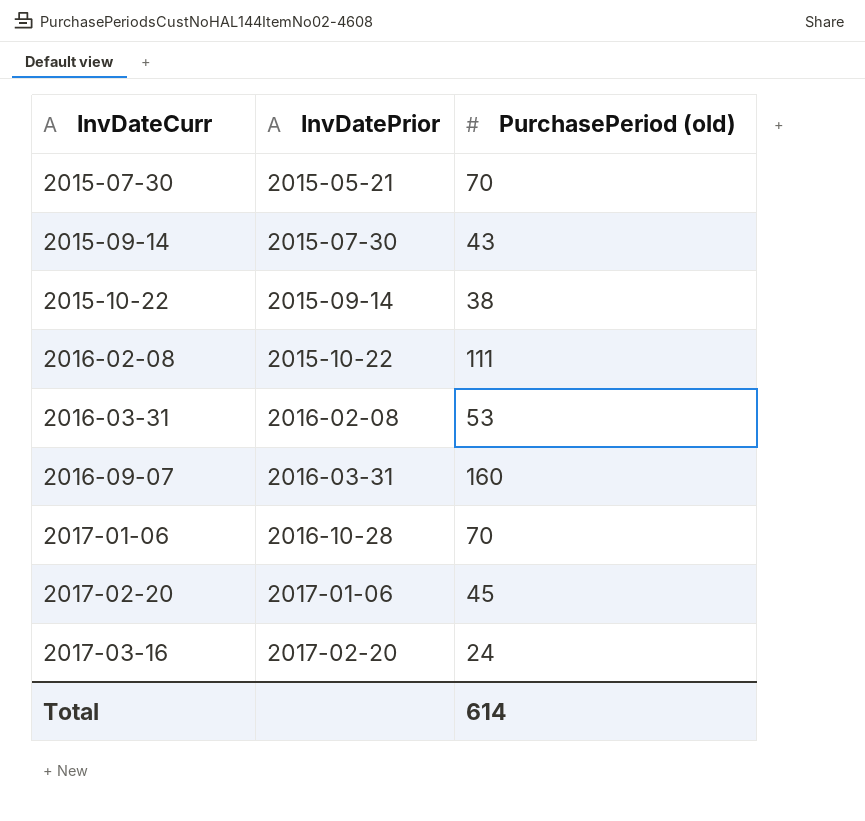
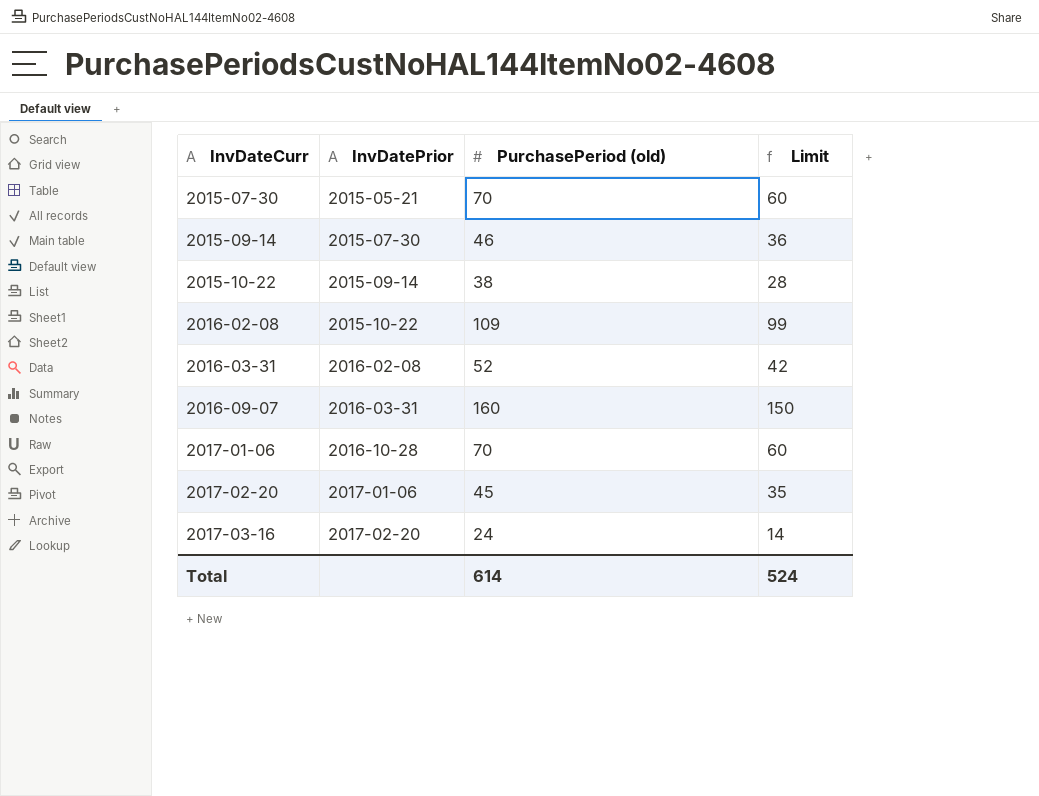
column Limit | formula: none -> [PurchasePeriod (old)] - 10
2015-09-14 | PurchasePeriod (old): 43 -> 46
2016-02-08 | PurchasePeriod (old): 111 -> 109
2016-03-31 | PurchasePeriod (old): 53 -> 52

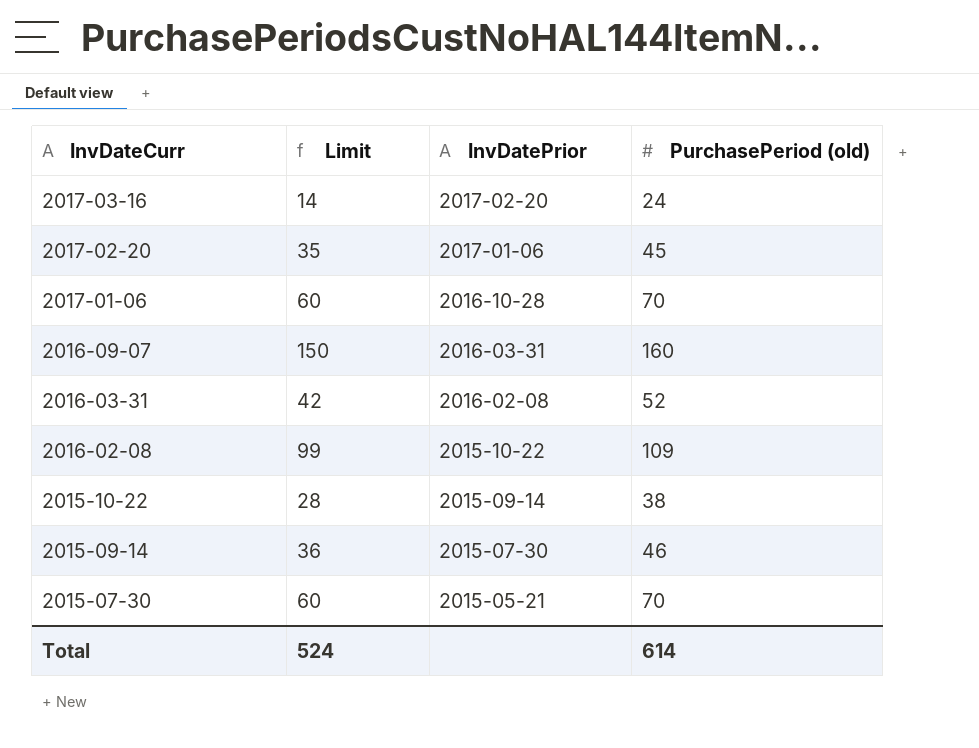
row order: InvDateCurr ascending -> InvDateCurr descending
column Limit | position: 4 -> 2

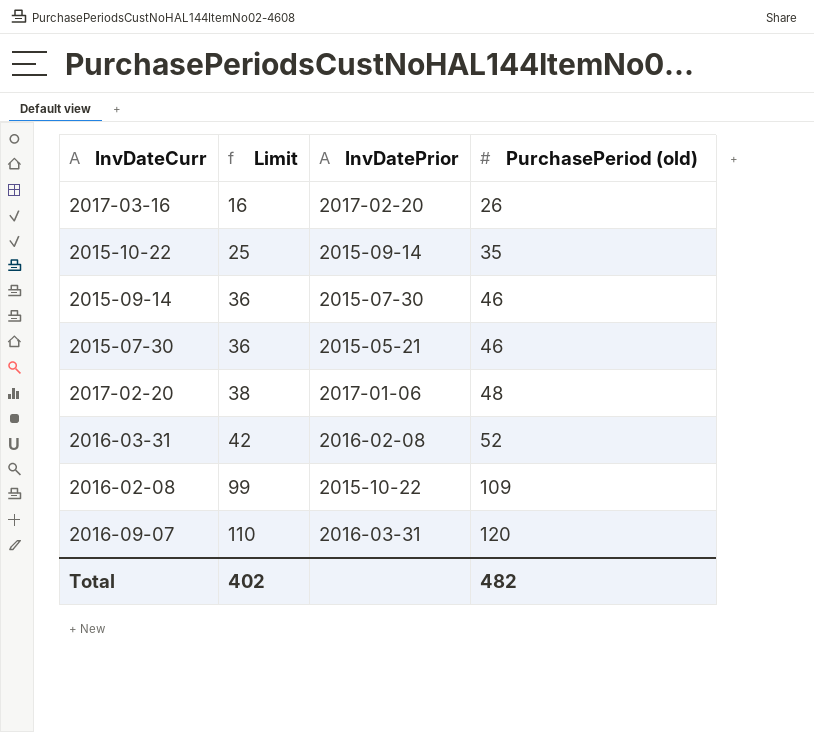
row order: InvDateCurr descending -> Limit ascending
row 2017-01-06: 60 | 2016-10-28 | 70 -> none
2017-03-16 | Limit: 14 -> 16
2017-03-16 | PurchasePeriod (old): 24 -> 26
2015-10-22 | Limit: 28 -> 25
2015-10-22 | PurchasePeriod (old): 38 -> 35
2015-07-30 | Limit: 60 -> 36
2015-07-30 | PurchasePeriod (old): 70 -> 46
2017-02-20 | Limit: 35 -> 38
2017-02-20 | PurchasePeriod (old): 45 -> 48
2016-09-07 | Limit: 150 -> 110
2016-09-07 | PurchasePeriod (old): 160 -> 120
Total | Limit: 524 -> 402
Total | PurchasePeriod (old): 614 -> 482

